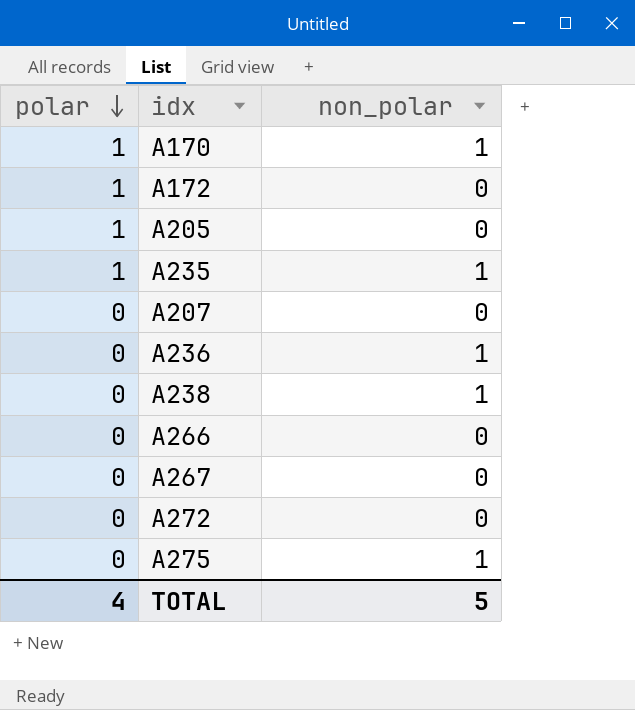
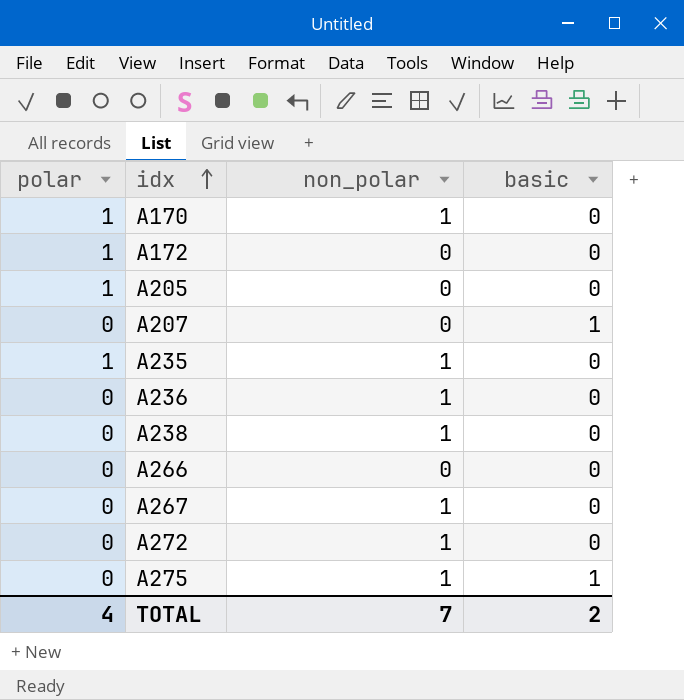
row order: polar descending -> idx ascending
column basic | position: none -> 4
A267 | non_polar: 0 -> 1
A272 | non_polar: 0 -> 1
TOTAL | non_polar: 5 -> 7

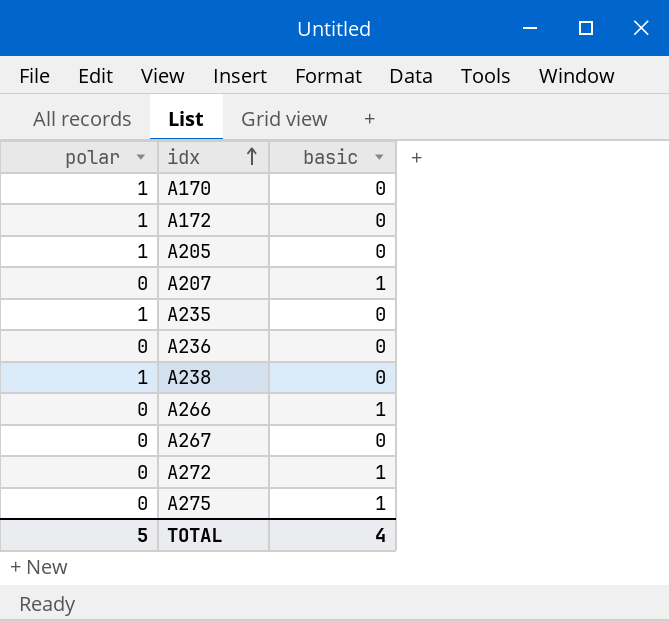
column non_polar | position: 3 -> none
A238 | polar: 0 -> 1
A266 | basic: 0 -> 1
A272 | basic: 0 -> 1
TOTAL | polar: 4 -> 5
TOTAL | basic: 2 -> 4

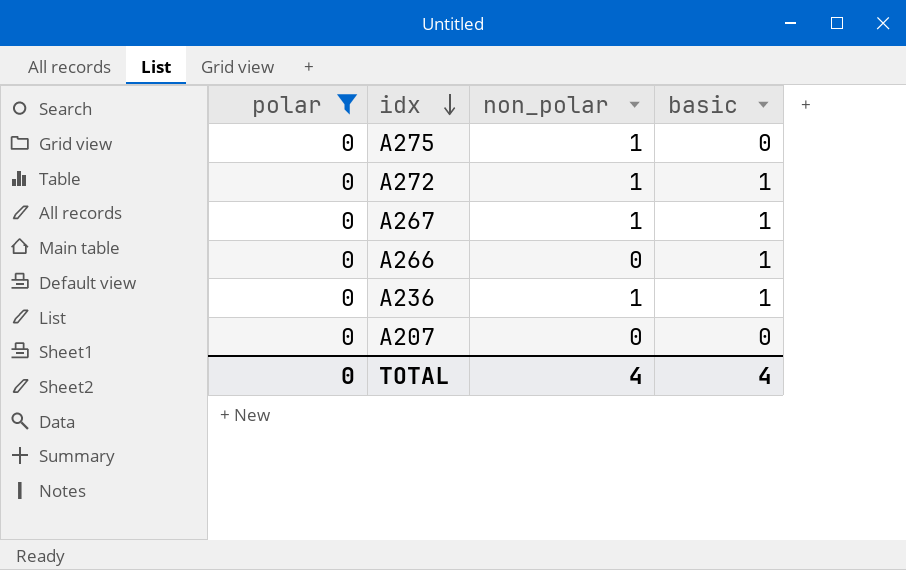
filter: none -> polar = 0
row order: idx ascending -> idx descending
column non_polar | position: none -> 3
A275 | basic: 1 -> 0
A267 | basic: 0 -> 1
A236 | basic: 0 -> 1
A207 | basic: 1 -> 0
TOTAL | polar: 5 -> 0

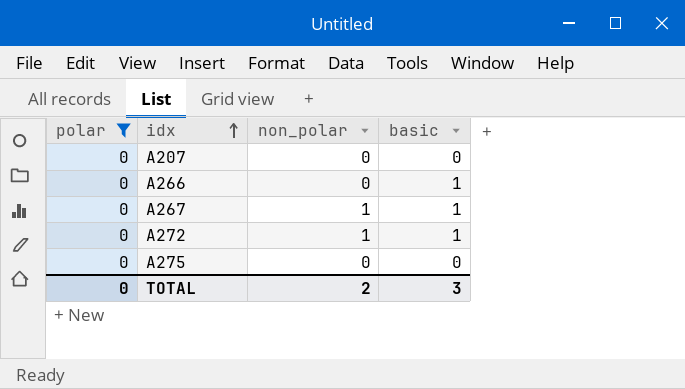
row order: idx descending -> idx ascending
row A236: 0 | 1 | 1 -> none
A275 | non_polar: 1 -> 0
TOTAL | non_polar: 4 -> 2
TOTAL | basic: 4 -> 3

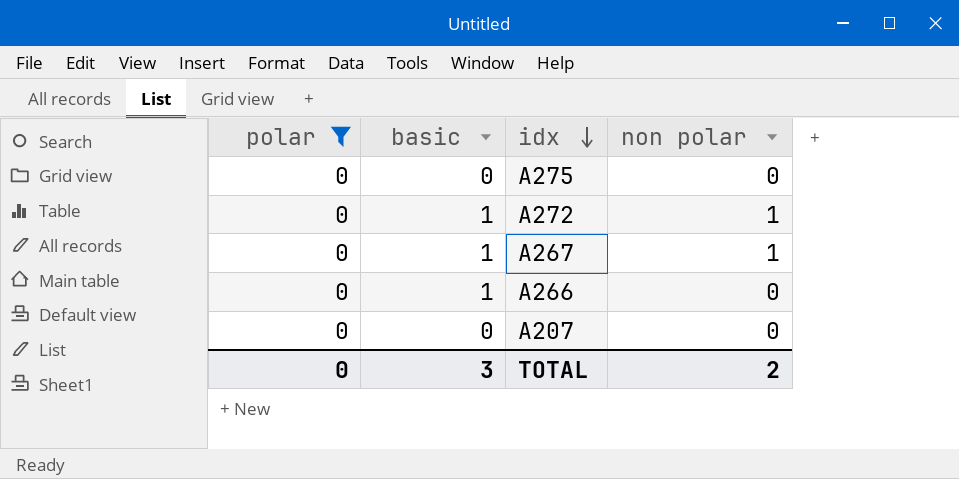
row order: idx ascending -> idx descending
column basic | position: 4 -> 2
column name: non_polar -> non polar

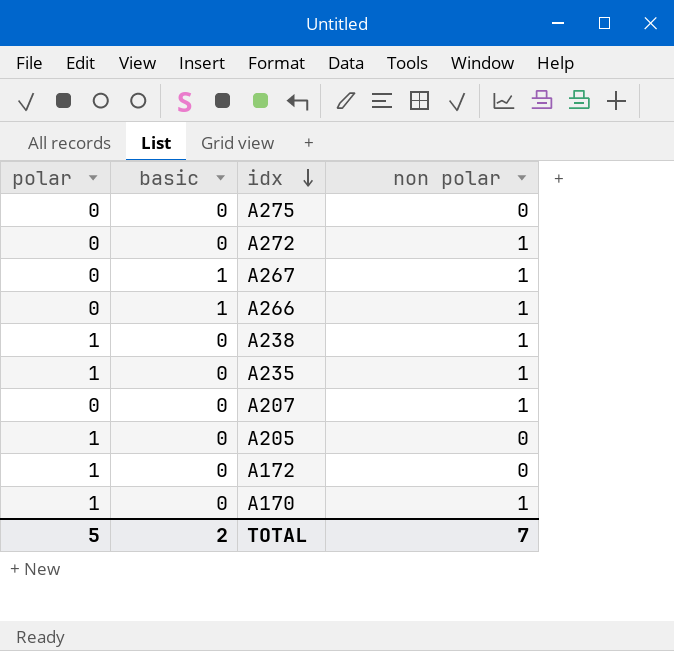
filter: polar = 0 -> none
A272 | basic: 1 -> 0
A266 | non polar: 0 -> 1
A207 | non polar: 0 -> 1
TOTAL | polar: 0 -> 5
TOTAL | basic: 3 -> 2
TOTAL | non polar: 2 -> 7

